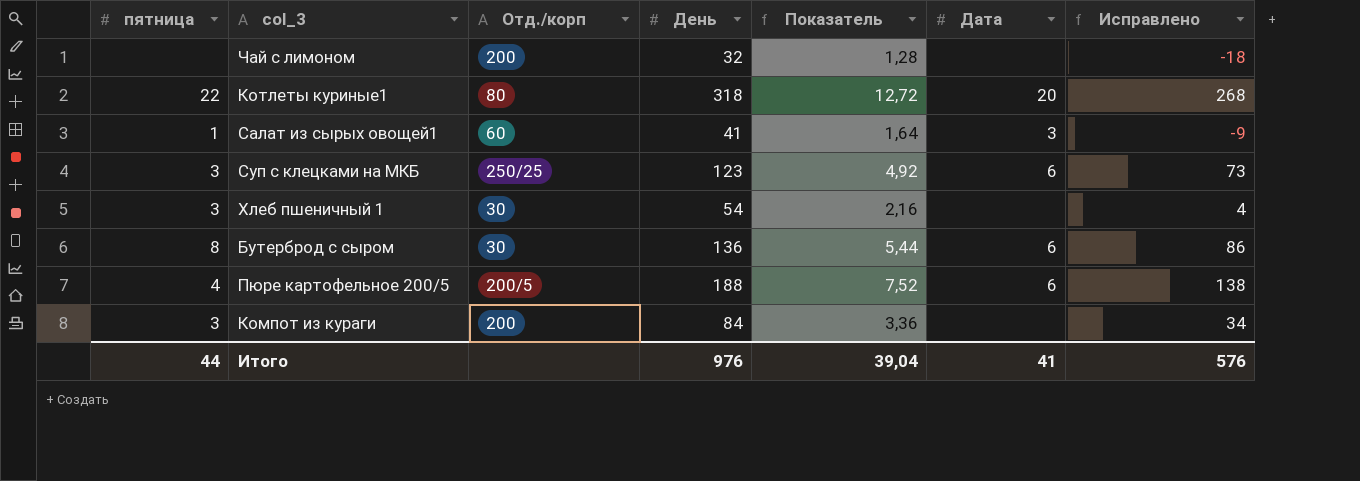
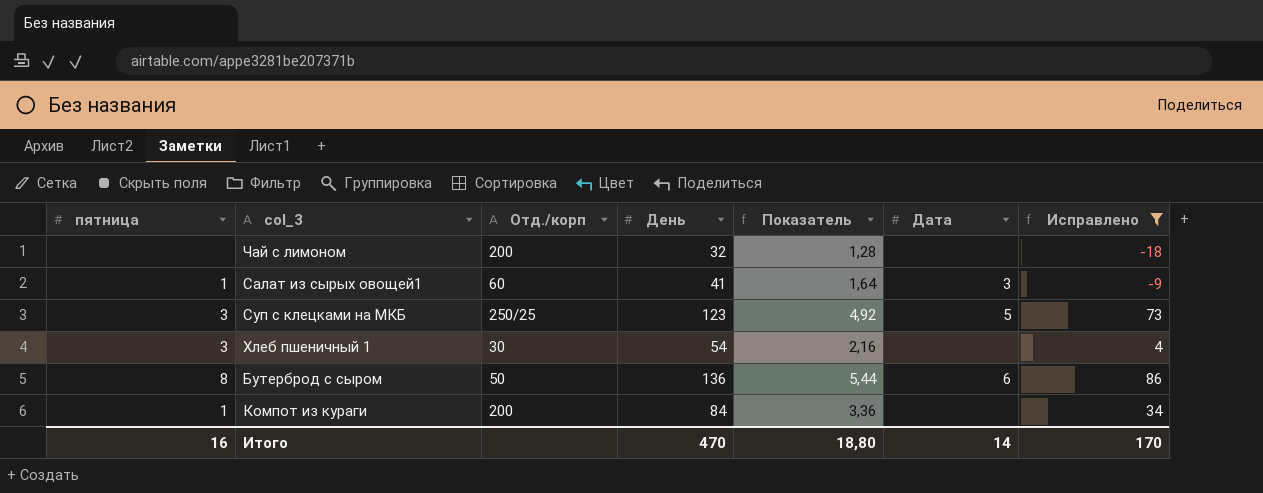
filter: none -> Исправлено <= 86
Суп с клецками на МКБ | Дата: 6 -> 5
Бутерброд с сыром | Отд./корп: 30 -> 50
Компот из кураги | пятница: 3 -> 1
Итого | пятница: 44 -> 16
Итого | День: 976 -> 470
Итого | Показатель: 39,04 -> 18,80
Итого | Дата: 41 -> 14
Итого | Исправлено: 576 -> 170

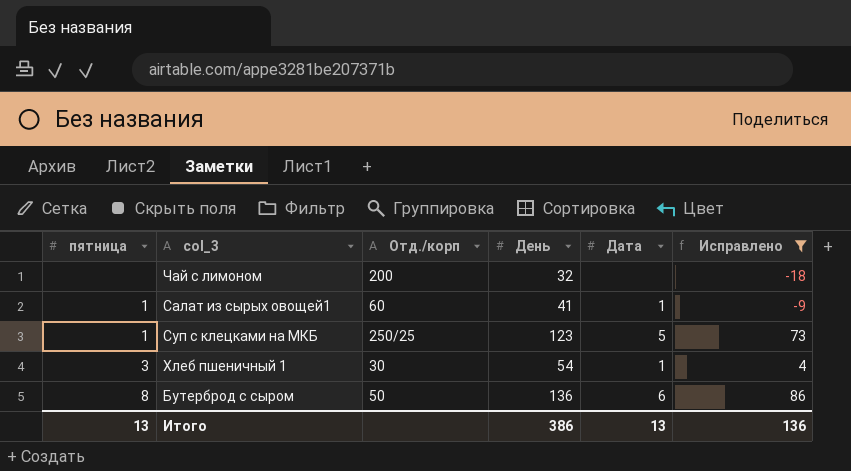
column Показатель | formula: [День] * 0,04 -> none
row Компот из кураги: 1 | 200 | 84 | 3,36 | none | 34 -> none
Салат из сырых овощей1 | Дата: 3 -> 1
Суп с клецками на МКБ | пятница: 3 -> 1
Хлеб пшеничный 1 | Дата: none -> 1
Итого | пятница: 16 -> 13
Итого | День: 470 -> 386
Итого | Дата: 14 -> 13
Итого | Исправлено: 170 -> 136

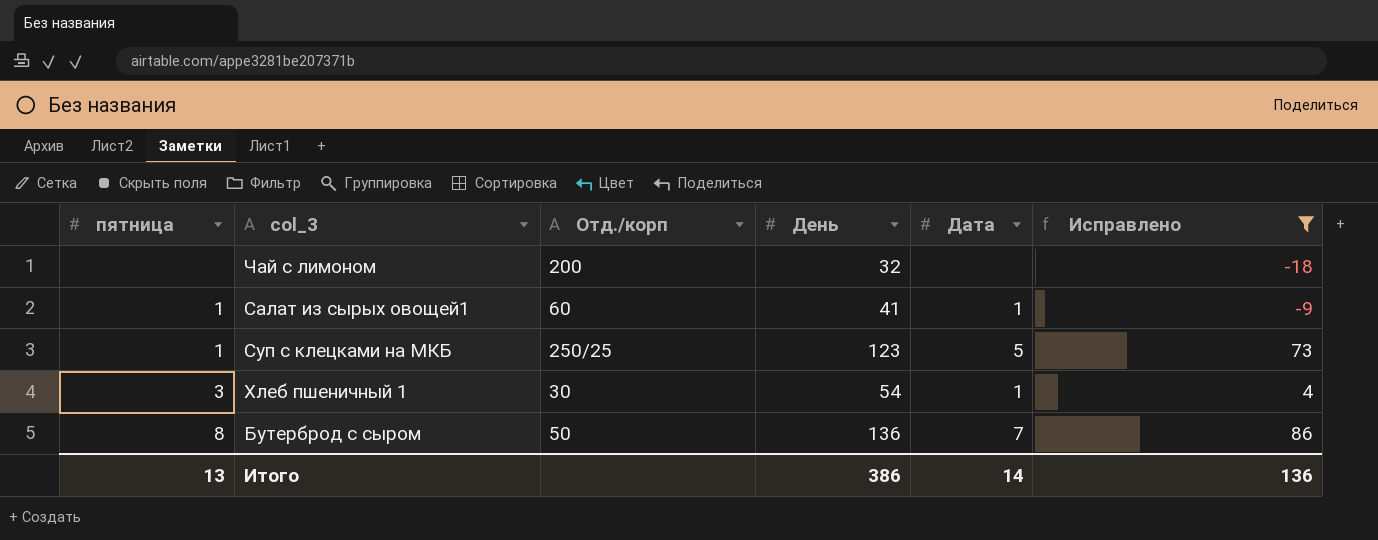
Бутерброд с сыром | Дата: 6 -> 7
Итого | Дата: 13 -> 14

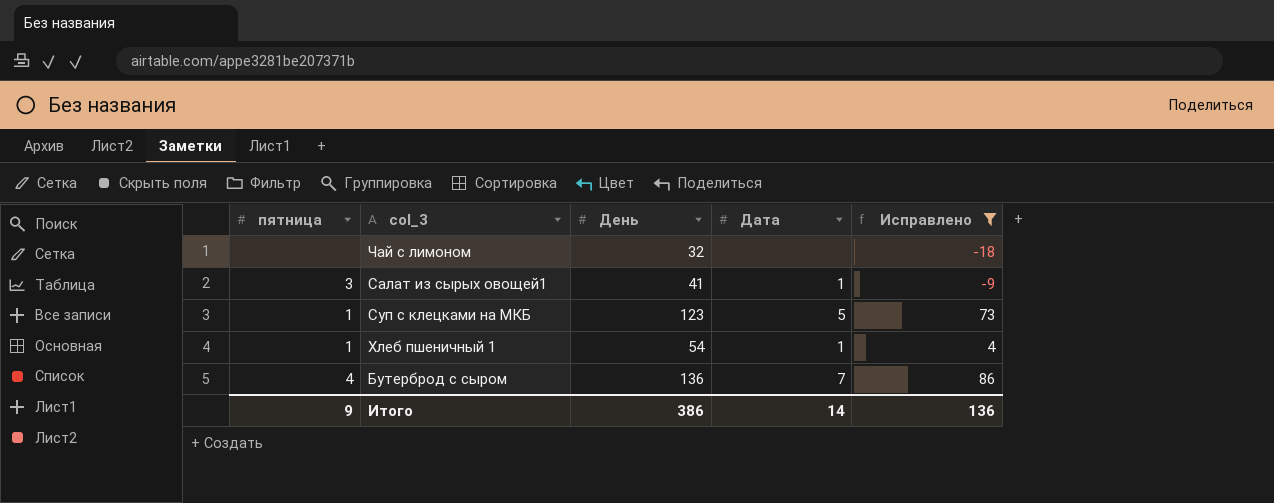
column Отд./корп | position: 3 -> none
Салат из сырых овощей1 | пятница: 1 -> 3
Хлеб пшеничный 1 | пятница: 3 -> 1
Бутерброд с сыром | пятница: 8 -> 4
Итого | пятница: 13 -> 9

